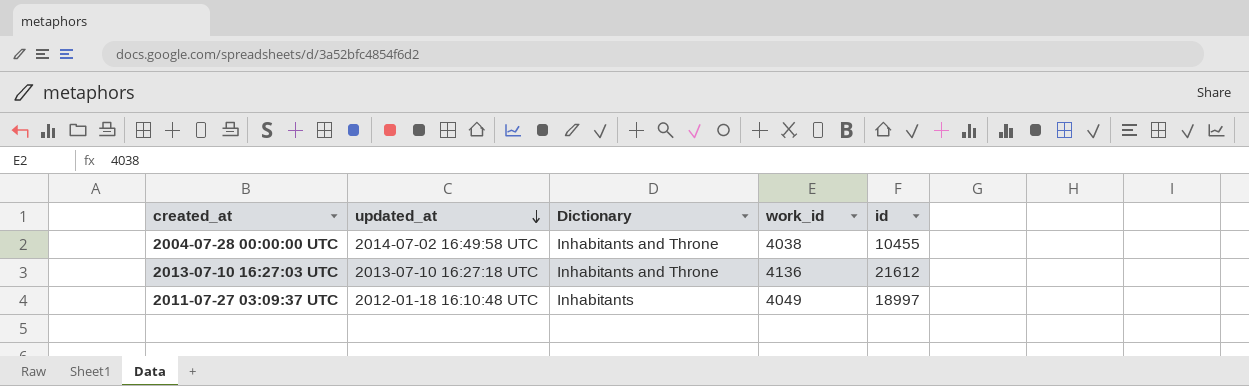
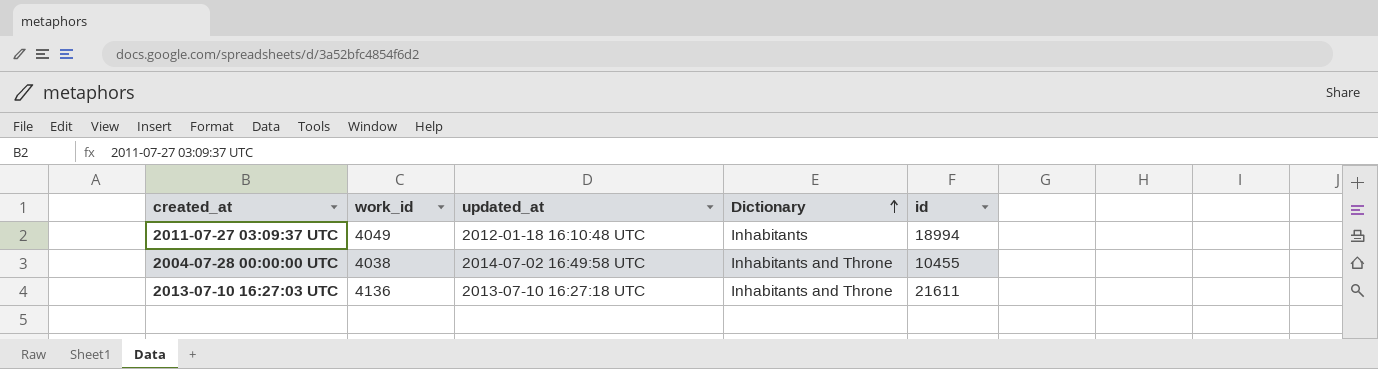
row order: updated_at descending -> Dictionary ascending
column work_id | position: 4 -> 2
2011-07-27 03:09:37 UTC | id: 18997 -> 18994
2013-07-10 16:27:03 UTC | id: 21612 -> 21611

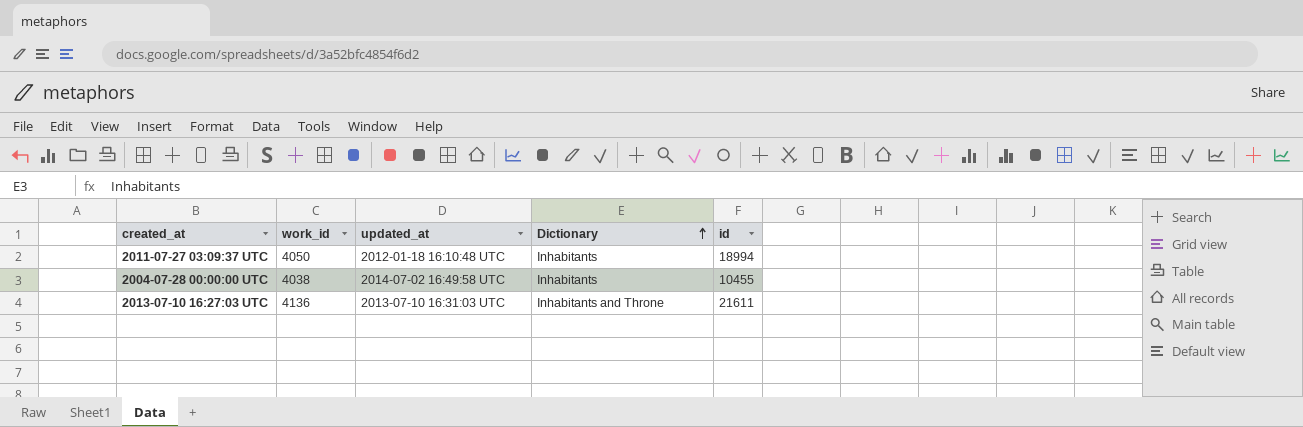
2011-07-27 03:09:37 UTC | work_id: 4049 -> 4050
2004-07-28 00:00:00 UTC | Dictionary: Inhabitants and Throne -> Inhabitants
2013-07-10 16:27:03 UTC | updated_at: 2013-07-10 16:27:18 UTC -> 2013-07-10 16:31:03 UTC

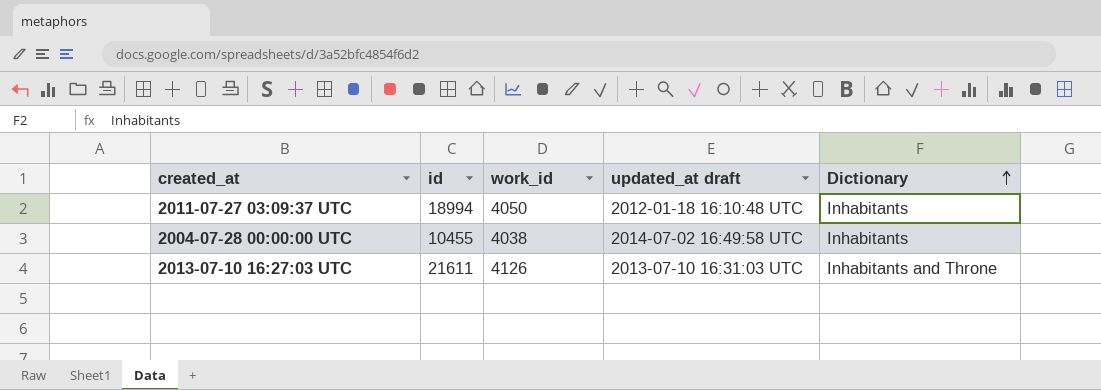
column id | position: 5 -> 2
column name: updated_at -> updated_at draft
2013-07-10 16:27:03 UTC | work_id: 4136 -> 4126

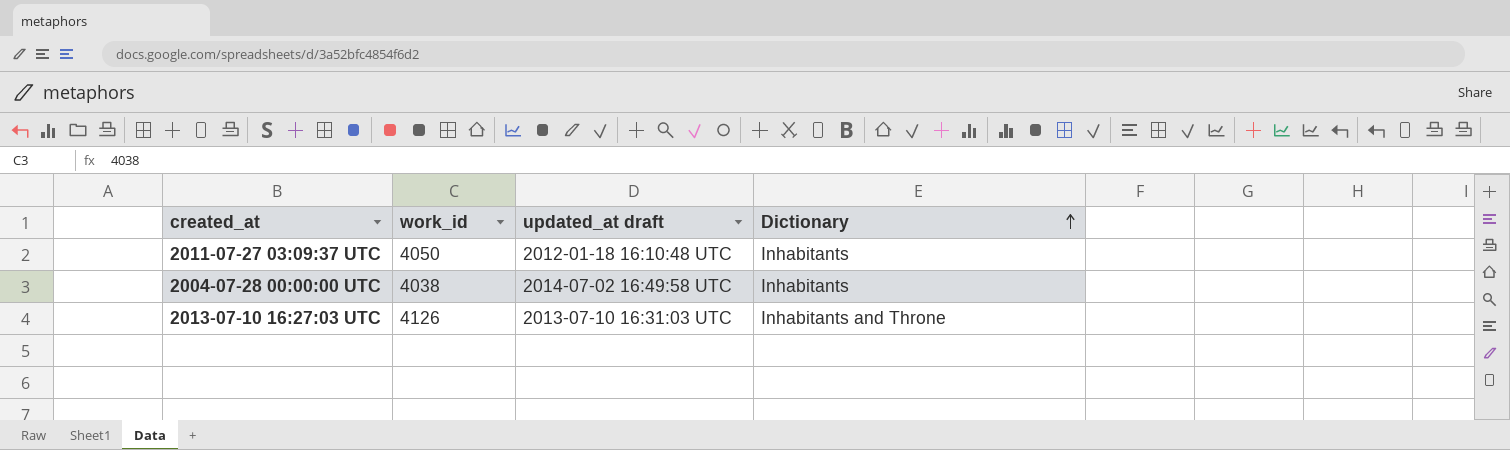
column id | position: 2 -> none

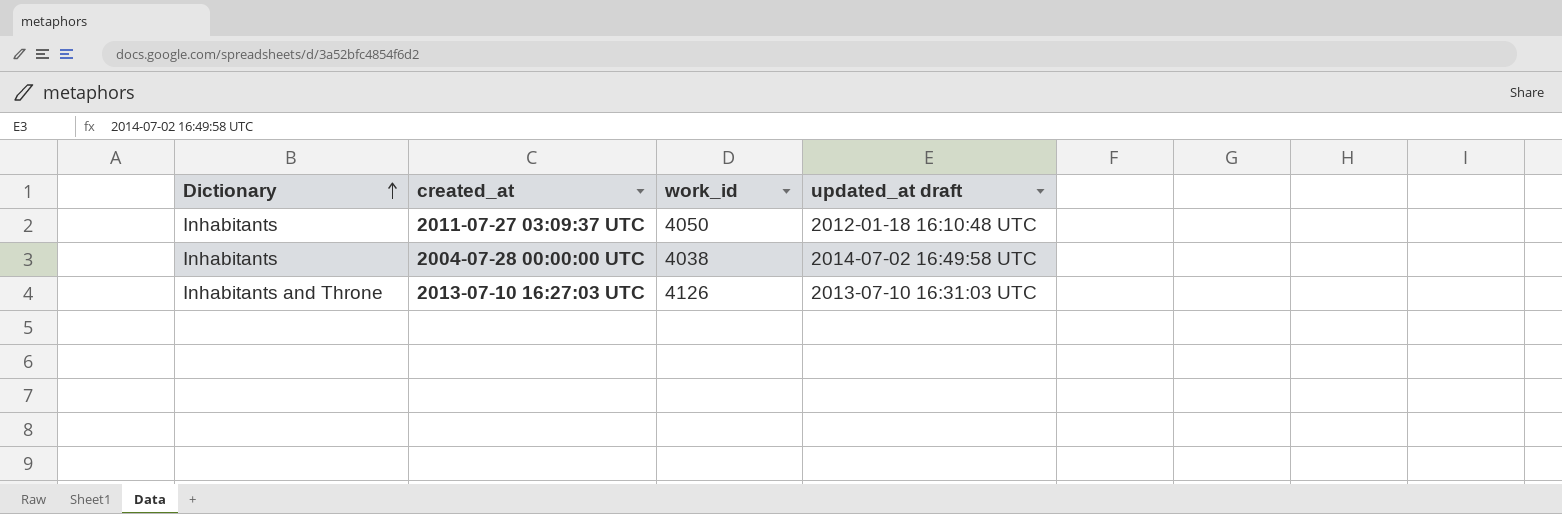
column Dictionary | position: 4 -> 1

